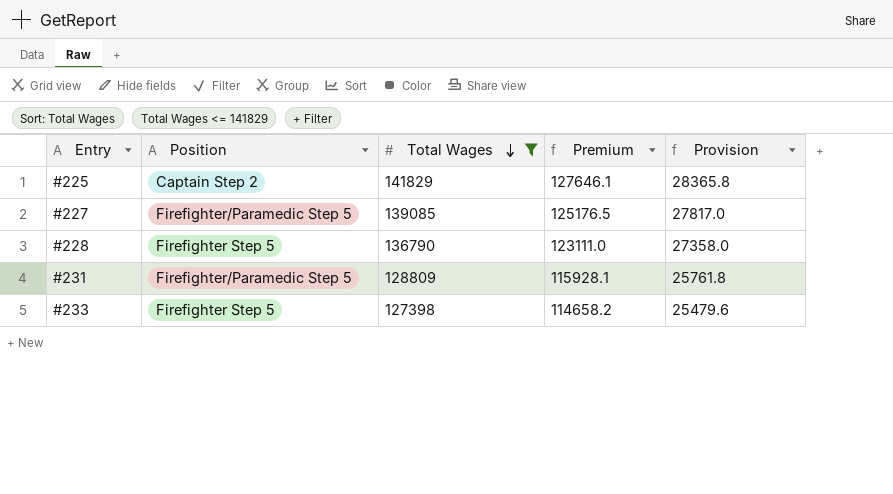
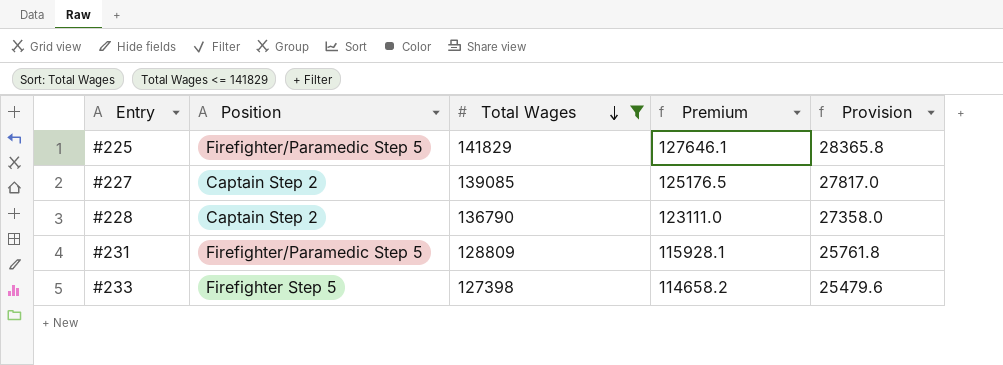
#225 | Position: Captain Step 2 -> Firefighter/Paramedic Step 5
#227 | Position: Firefighter/Paramedic Step 5 -> Captain Step 2
#228 | Position: Firefighter Step 5 -> Captain Step 2

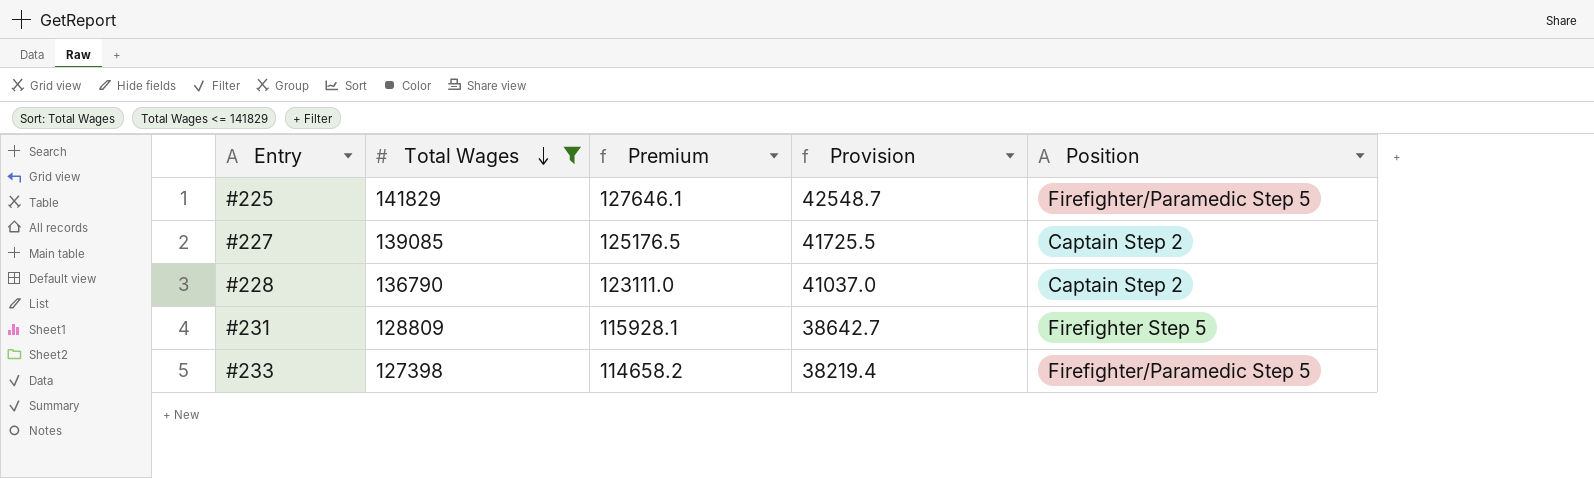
column Provision | formula: [Total Wages] * 0.2 -> [Total Wages] * 0.3
column Position | position: 2 -> 5
#231 | Position: Firefighter/Paramedic Step 5 -> Firefighter Step 5
#233 | Position: Firefighter Step 5 -> Firefighter/Paramedic Step 5

